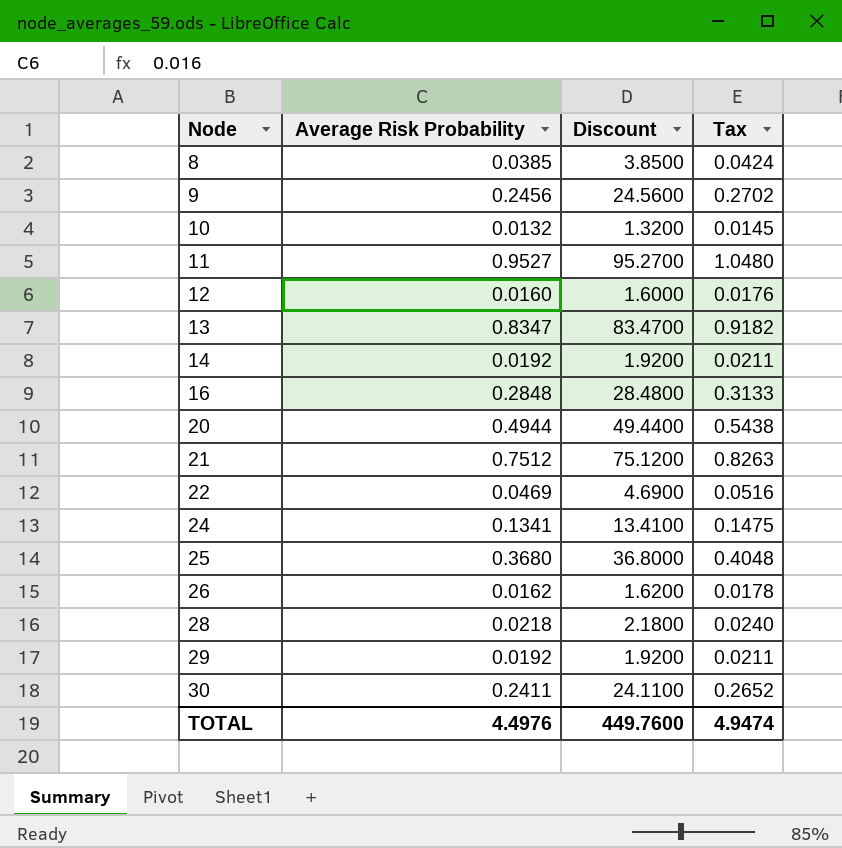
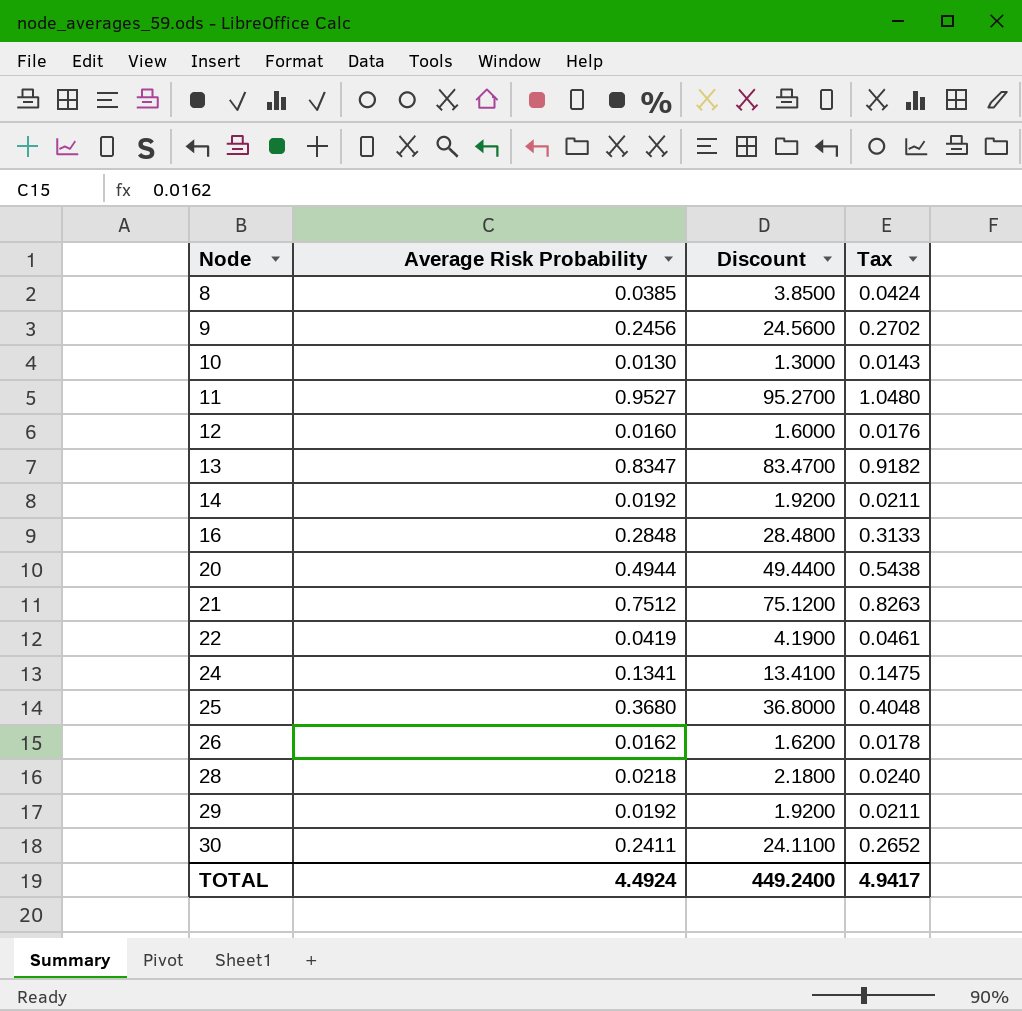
10 | Average Risk Probability: 0.0132 -> 0.0130
10 | Discount: 1.3200 -> 1.3000
10 | Tax: 0.0145 -> 0.0143
22 | Average Risk Probability: 0.0469 -> 0.0419
22 | Discount: 4.6900 -> 4.1900
22 | Tax: 0.0516 -> 0.0461
TOTAL | Average Risk Probability: 4.4976 -> 4.4924
TOTAL | Discount: 449.7600 -> 449.2400
TOTAL | Tax: 4.9474 -> 4.9417

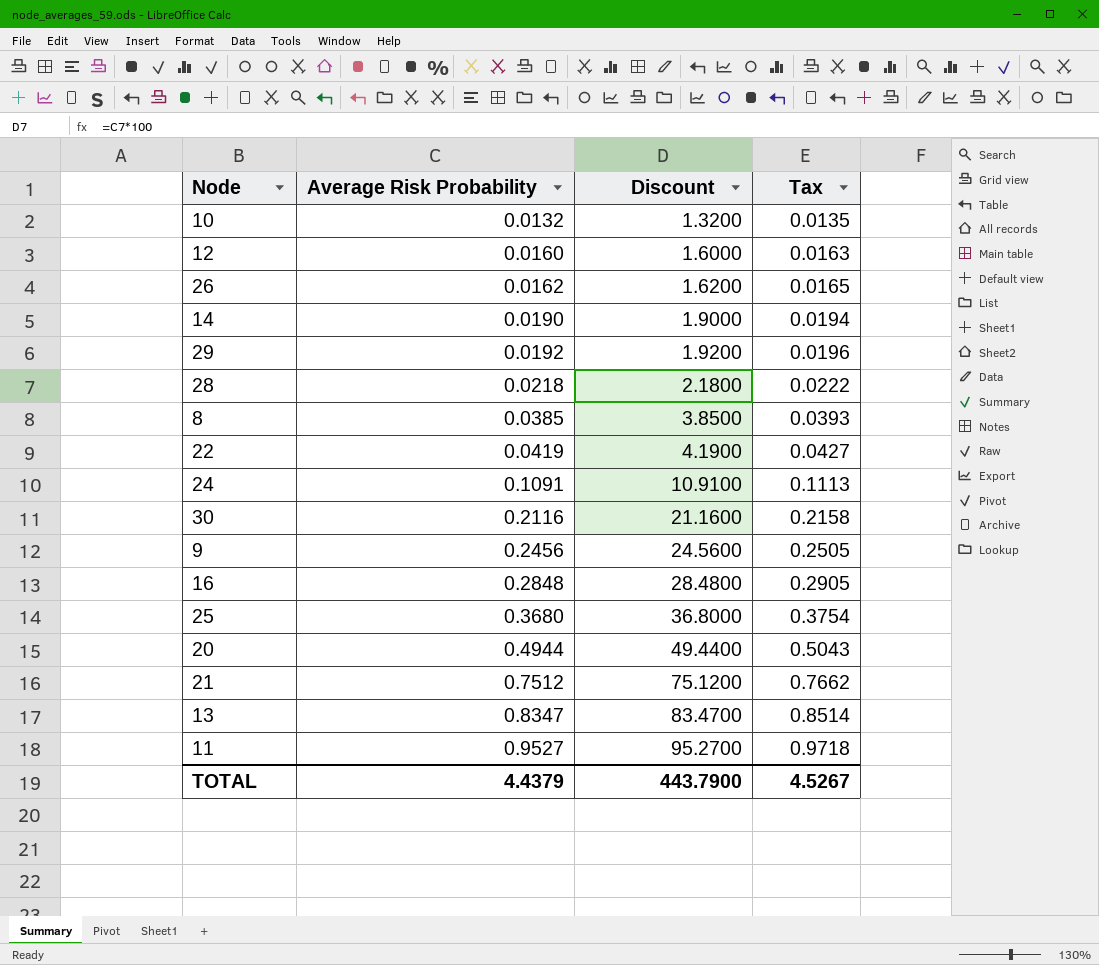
row order: Node ascending -> Average Risk Probability ascending
column Tax | formula: [Average Risk Probability] * 1.1 -> [Average Risk Probability] * 1.02
10 | Average Risk Probability: 0.0130 -> 0.0132
10 | Discount: 1.3000 -> 1.3200
14 | Average Risk Probability: 0.0192 -> 0.0190
14 | Discount: 1.9200 -> 1.9000
24 | Average Risk Probability: 0.1341 -> 0.1091
24 | Discount: 13.4100 -> 10.9100
30 | Average Risk Probability: 0.2411 -> 0.2116
30 | Discount: 24.1100 -> 21.1600
TOTAL | Average Risk Probability: 4.4924 -> 4.4379
TOTAL | Discount: 449.2400 -> 443.7900
TOTAL | Tax: 4.9417 -> 4.5267

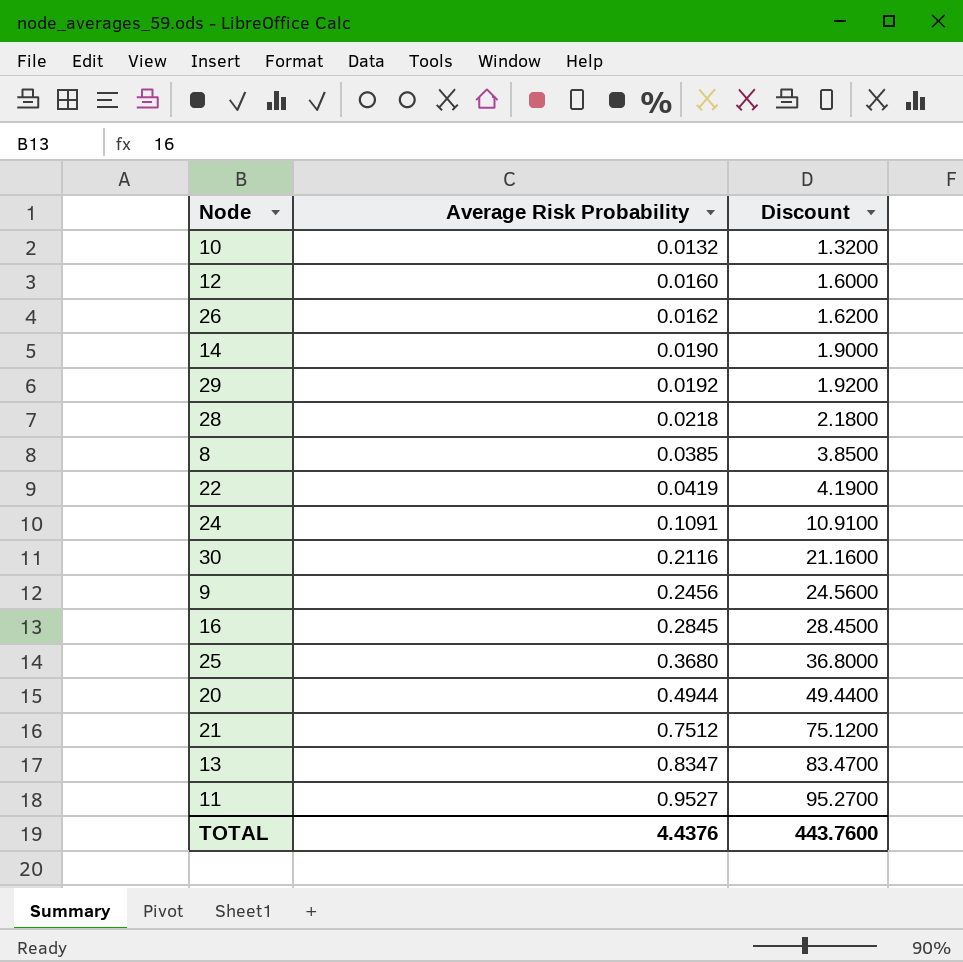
column Tax | formula: [Average Risk Probability] * 1.02 -> none
16 | Average Risk Probability: 0.2848 -> 0.2845
16 | Discount: 28.4800 -> 28.4500
TOTAL | Average Risk Probability: 4.4379 -> 4.4376
TOTAL | Discount: 443.7900 -> 443.7600

